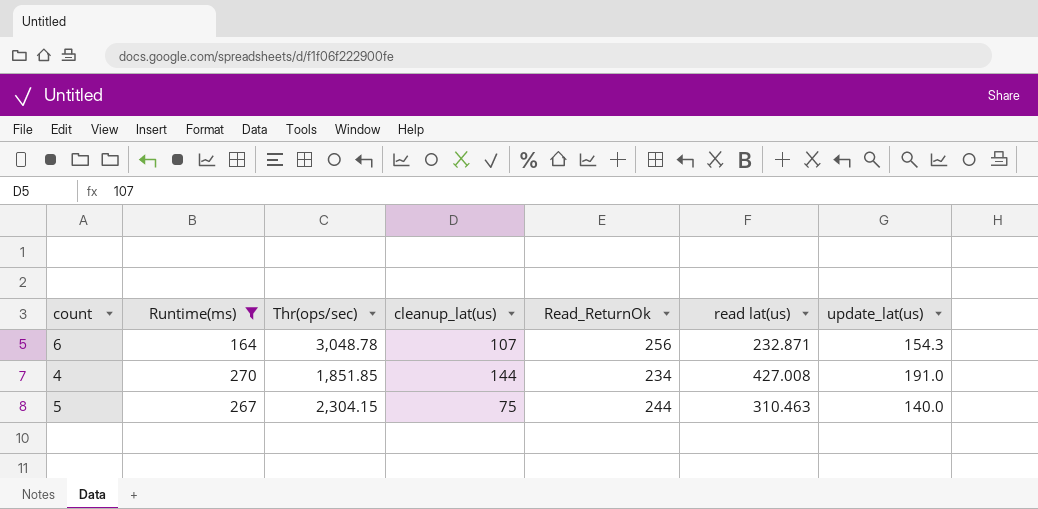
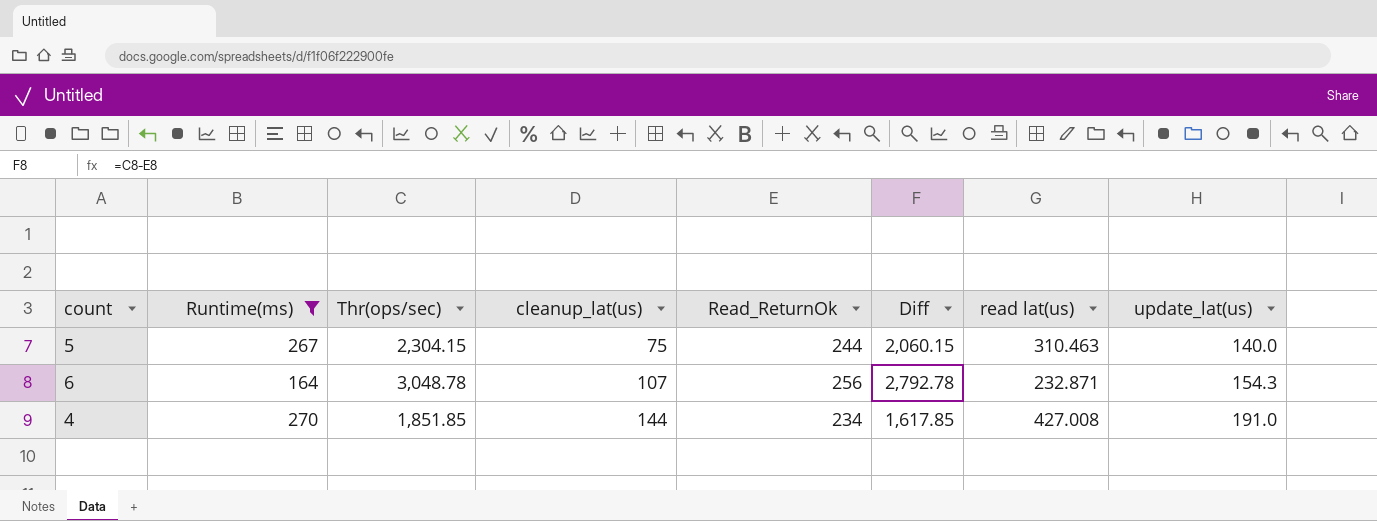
row order: none -> cleanup_lat(us) ascending
column Diff | formula: none -> [Thr(ops/sec)] - [Read_ReturnOk]

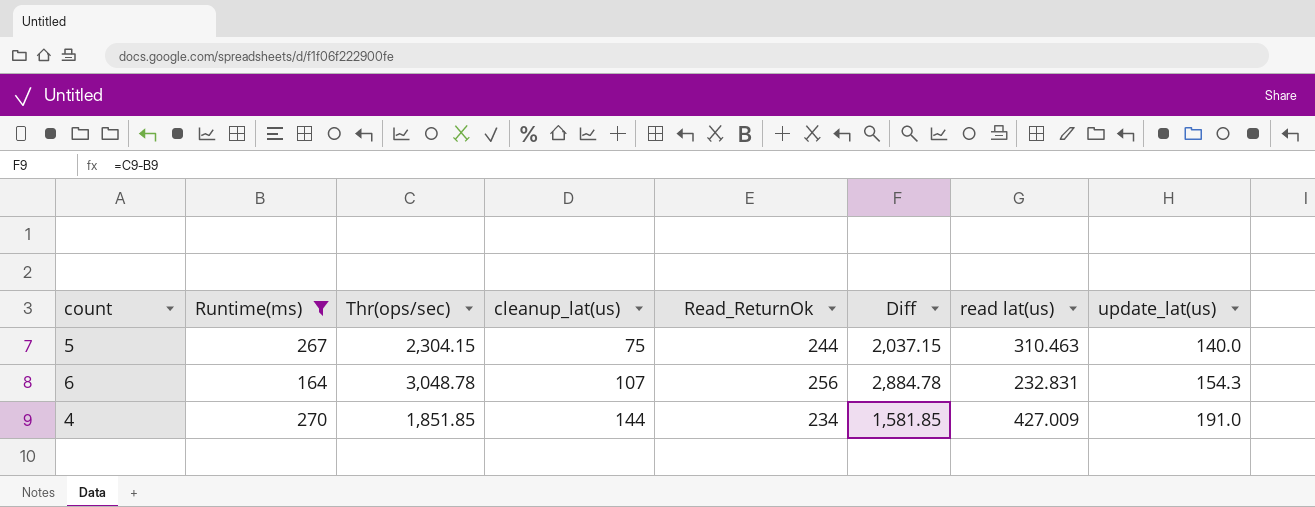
column Diff | formula: [Thr(ops/sec)] - [Read_ReturnOk] -> [Thr(ops/sec)] - [Runtime(ms)]
6 | read lat(us): 232.871 -> 232.831
4 | read lat(us): 427.008 -> 427.009

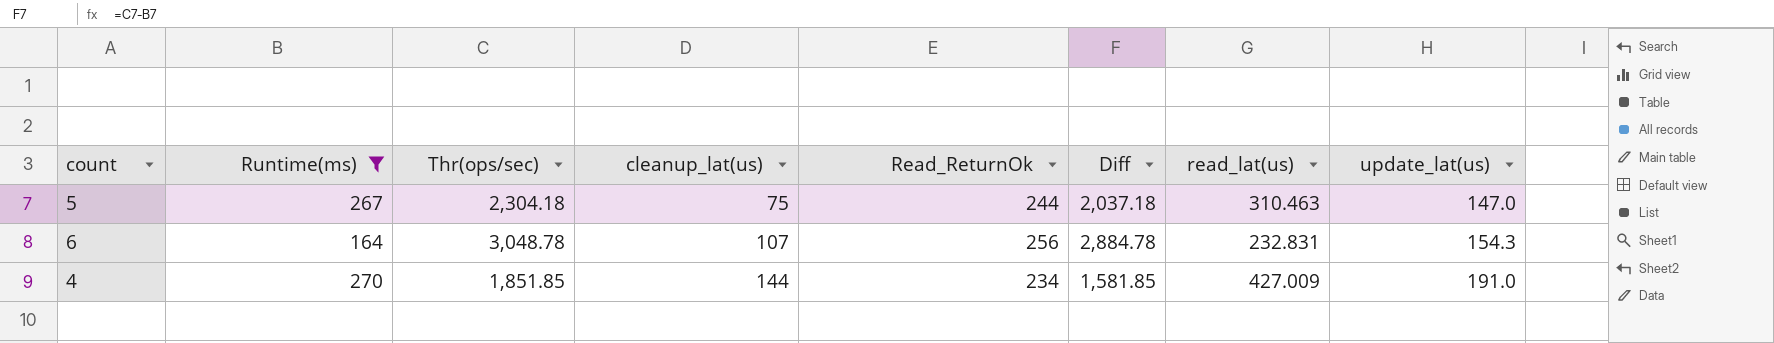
column name: read lat(us) -> read_lat(us)
5 | Thr(ops/sec): 2,304.15 -> 2,304.18
5 | Diff: 2,037.15 -> 2,037.18
5 | update_lat(us): 140.0 -> 147.0

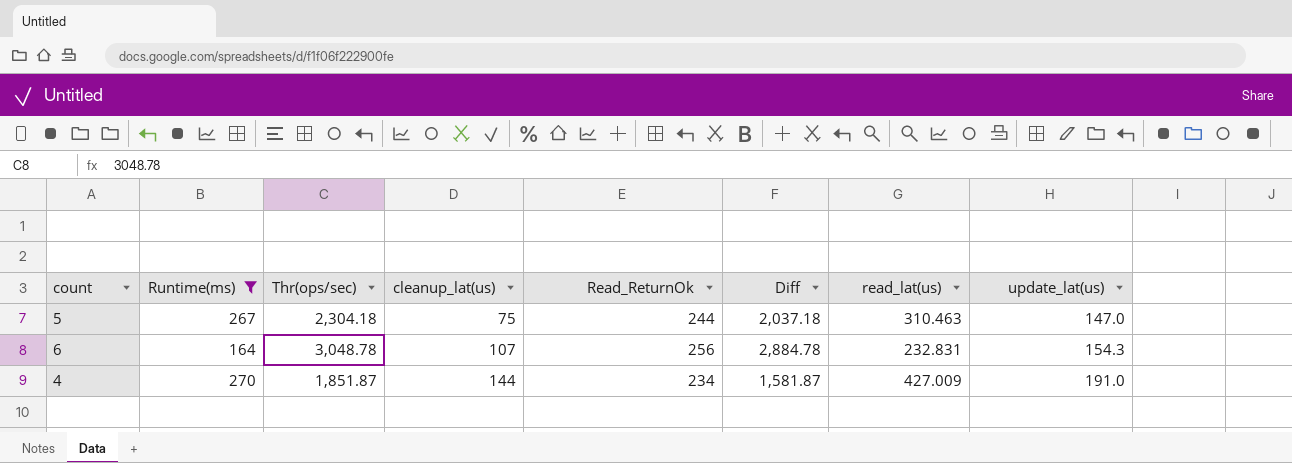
4 | Thr(ops/sec): 1,851.85 -> 1,851.87
4 | Diff: 1,581.85 -> 1,581.87

